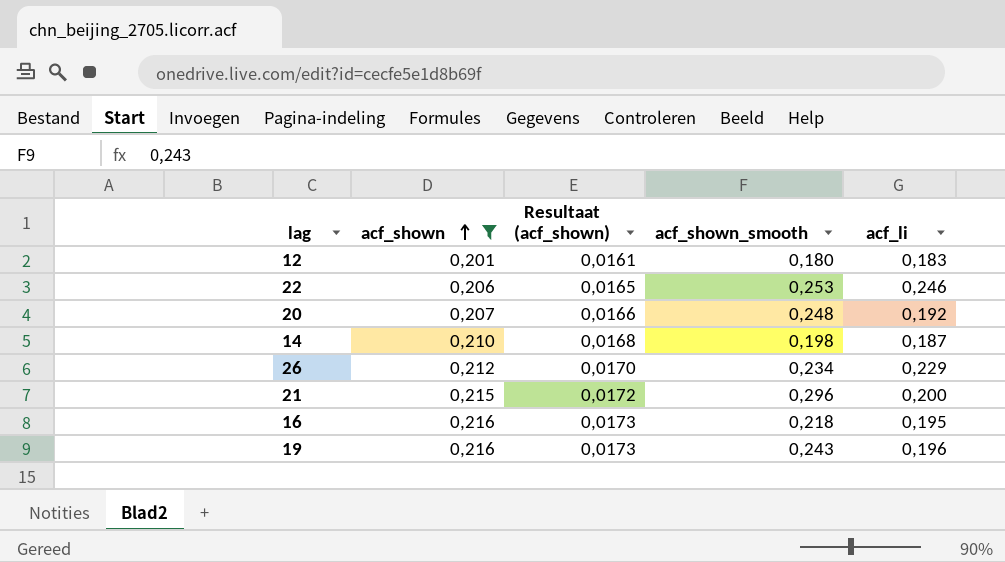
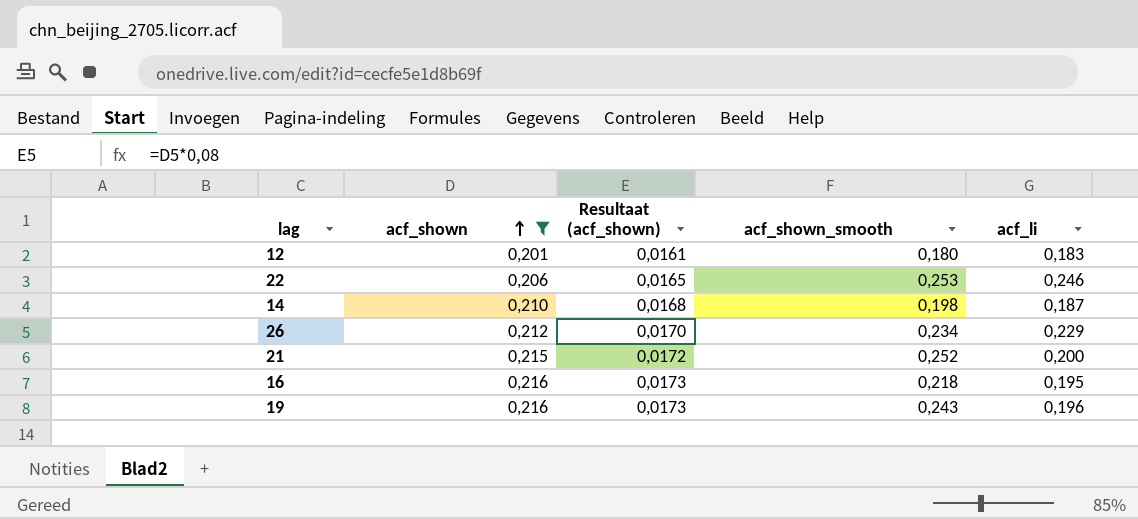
row 20: 0,207 | 0,0166 | 0,248 | 0,192 -> none
21 | acf_shown_smooth: 0,296 -> 0,252

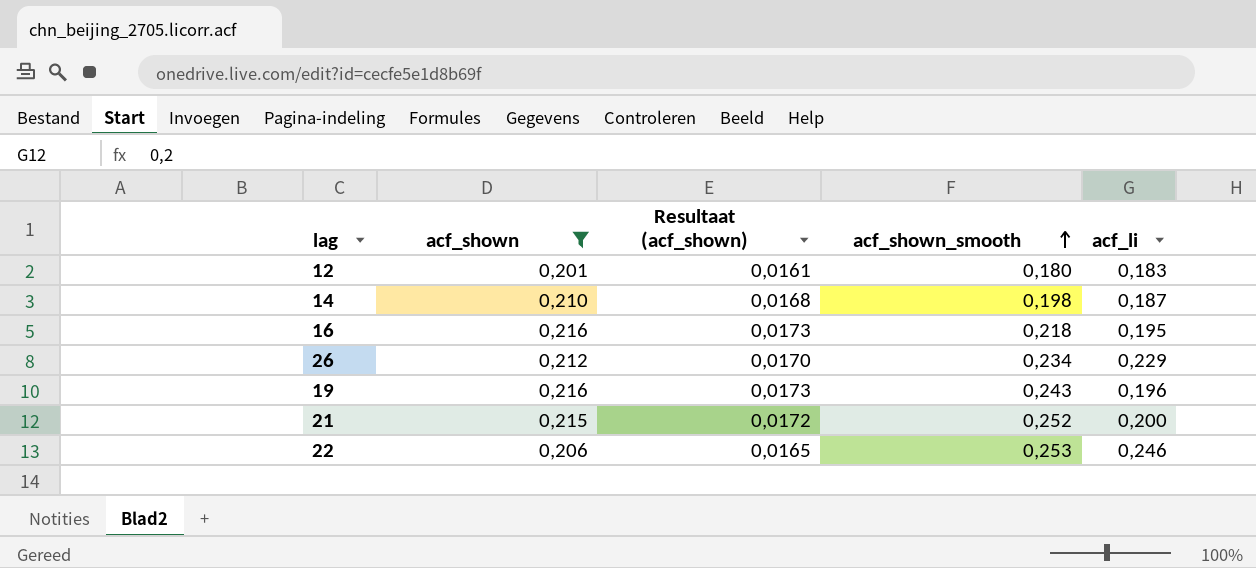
row order: acf_shown ascending -> acf_shown_smooth ascending

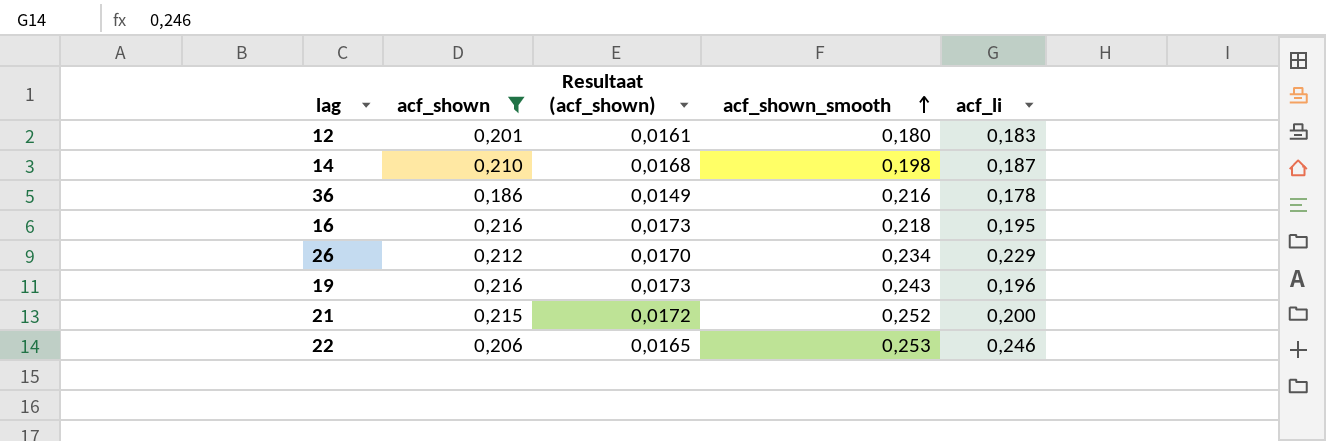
row 36: none -> 0,186 | 0,0149 | 0,216 | 0,178

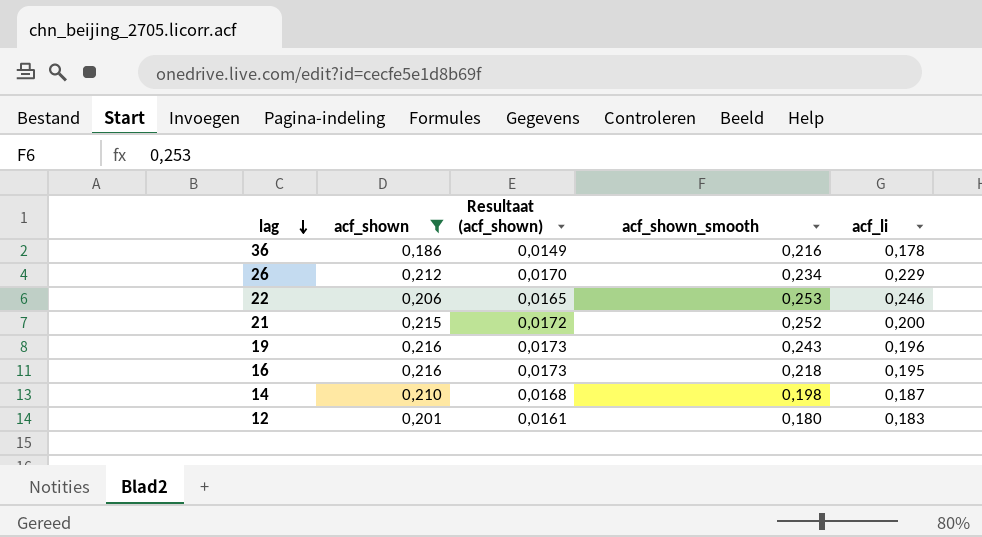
row order: acf_shown_smooth ascending -> lag descending

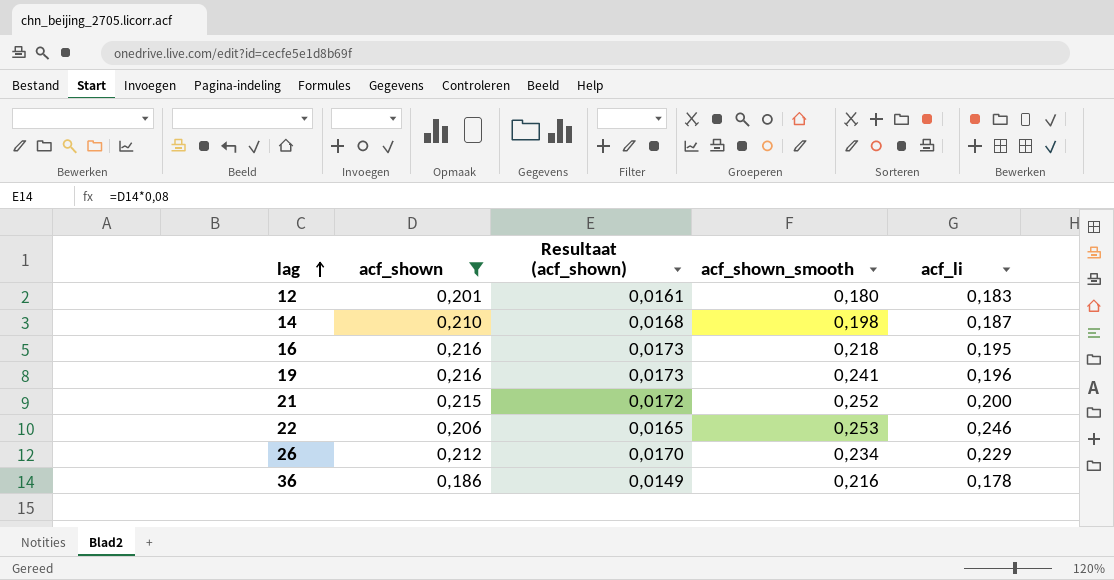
row order: lag descending -> lag ascending
19 | acf_shown_smooth: 0,243 -> 0,241

